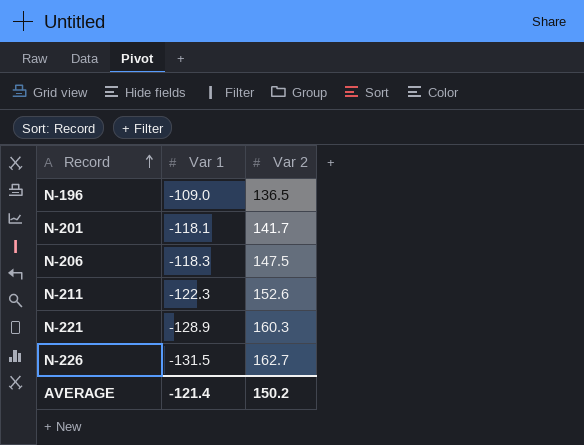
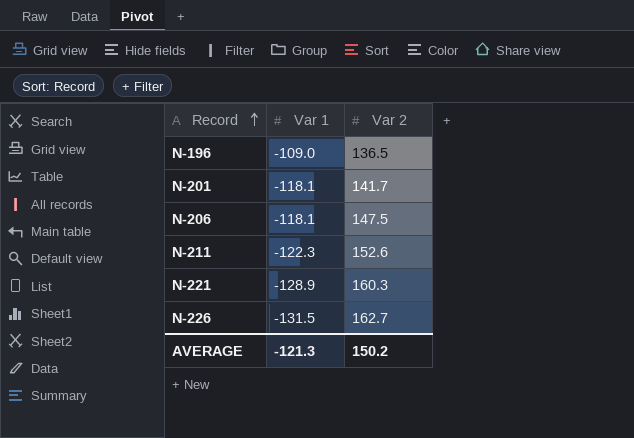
N-206 | Var 1: -118.3 -> -118.1
AVERAGE | Var 1: -121.4 -> -121.3

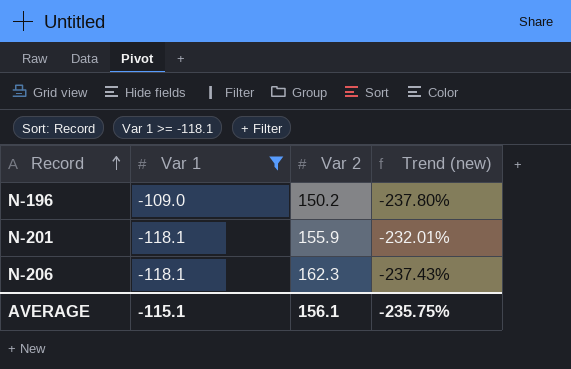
filter: none -> Var 1 >= -118.1
column Trend (new) | formula: none -> ([Var 2] - [Var 1]) / [Var 1]
N-196 | Var 2: 136.5 -> 150.2
N-201 | Var 2: 141.7 -> 155.9
N-206 | Var 2: 147.5 -> 162.3
AVERAGE | Var 1: -121.3 -> -115.1
AVERAGE | Var 2: 150.2 -> 156.1

